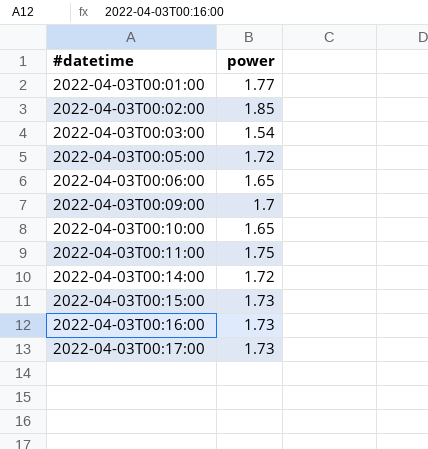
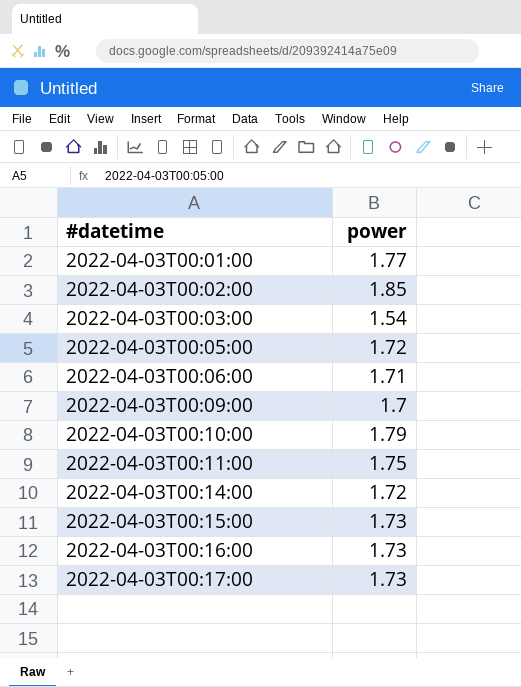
2022-04-03T00:06:00 | power: 1.65 -> 1.71
2022-04-03T00:10:00 | power: 1.65 -> 1.79

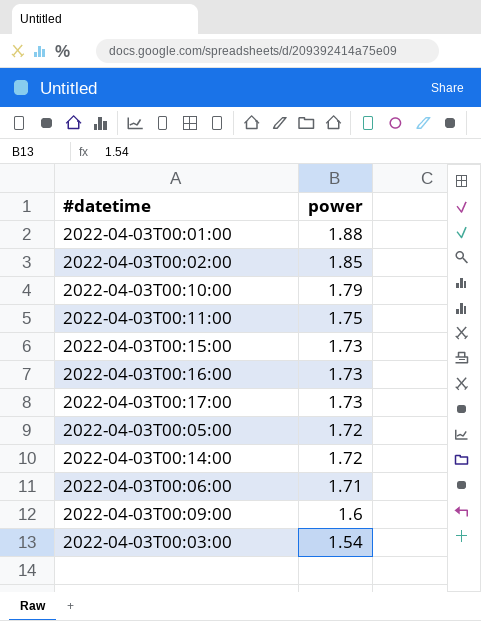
row order: #datetime ascending -> power descending
2022-04-03T00:01:00 | power: 1.77 -> 1.88
2022-04-03T00:09:00 | power: 1.7 -> 1.6

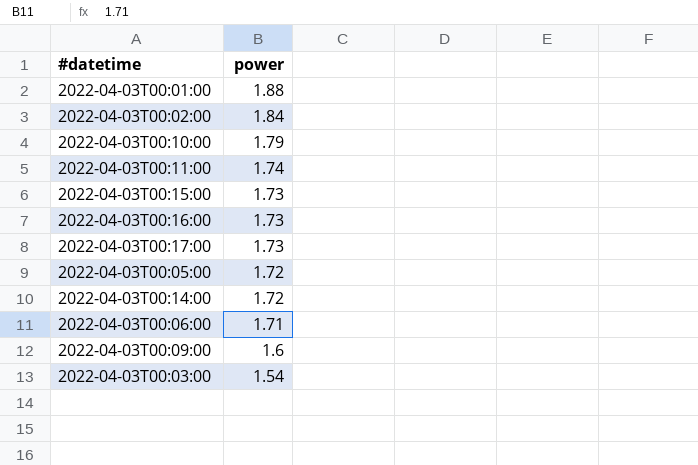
2022-04-03T00:02:00 | power: 1.85 -> 1.84
2022-04-03T00:11:00 | power: 1.75 -> 1.74

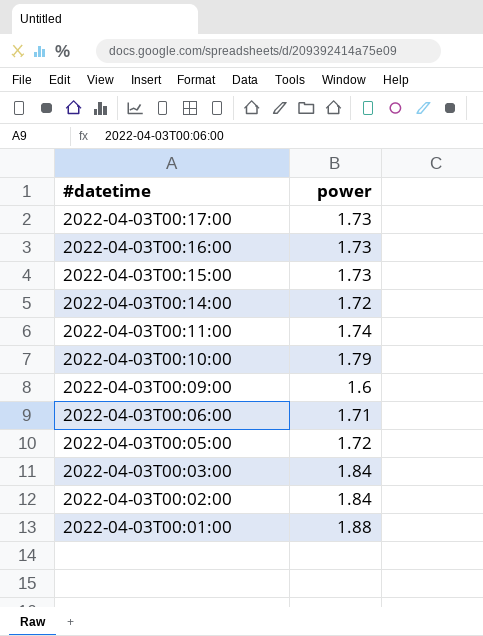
row order: power descending -> #datetime descending
2022-04-03T00:03:00 | power: 1.54 -> 1.84

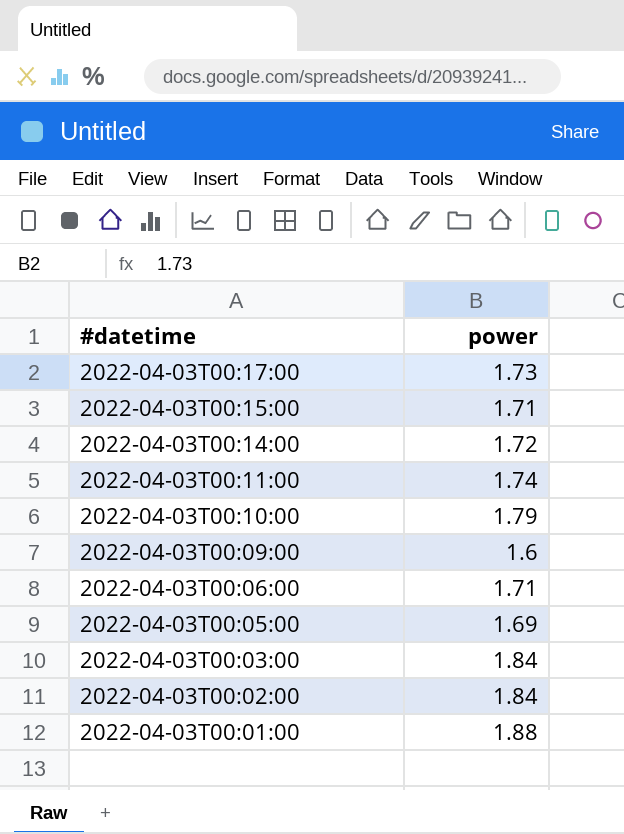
row 2022-04-03T00:16:00: 1.73 -> none
2022-04-03T00:15:00 | power: 1.73 -> 1.71
2022-04-03T00:05:00 | power: 1.72 -> 1.69

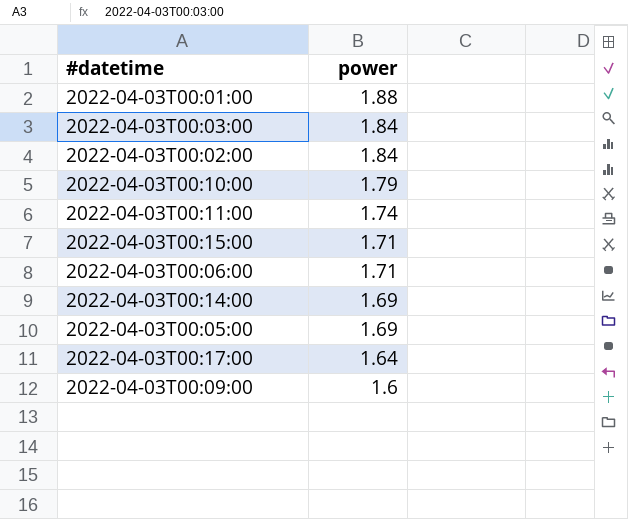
row order: #datetime descending -> power descending
2022-04-03T00:14:00 | power: 1.72 -> 1.69
2022-04-03T00:17:00 | power: 1.73 -> 1.64

